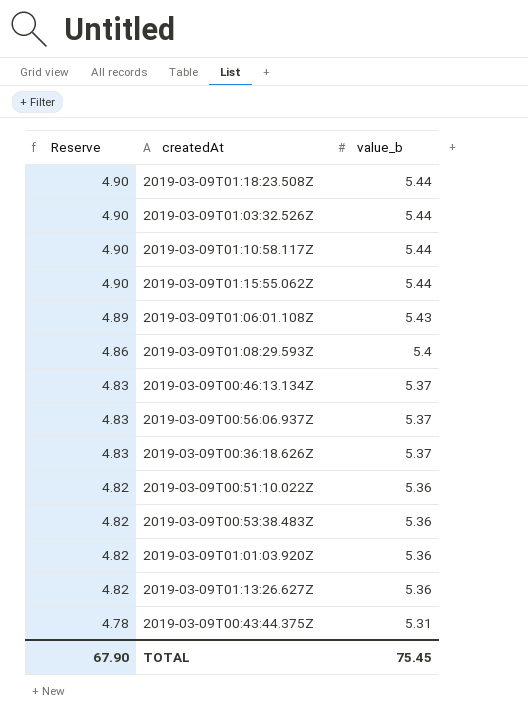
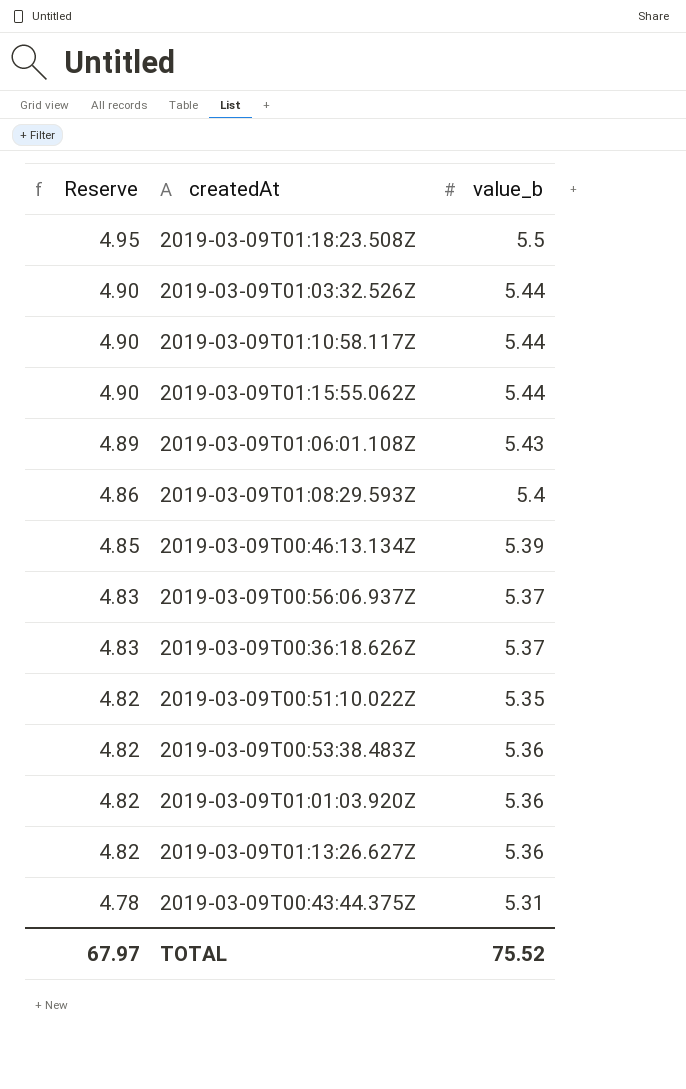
2019-03-09T01:18:23.508Z | Reserve: 4.90 -> 4.95
2019-03-09T01:18:23.508Z | value_b: 5.44 -> 5.5
2019-03-09T00:46:13.134Z | Reserve: 4.83 -> 4.85
2019-03-09T00:46:13.134Z | value_b: 5.37 -> 5.39
2019-03-09T00:51:10.022Z | value_b: 5.36 -> 5.35
TOTAL | Reserve: 67.90 -> 67.97
TOTAL | value_b: 75.45 -> 75.52

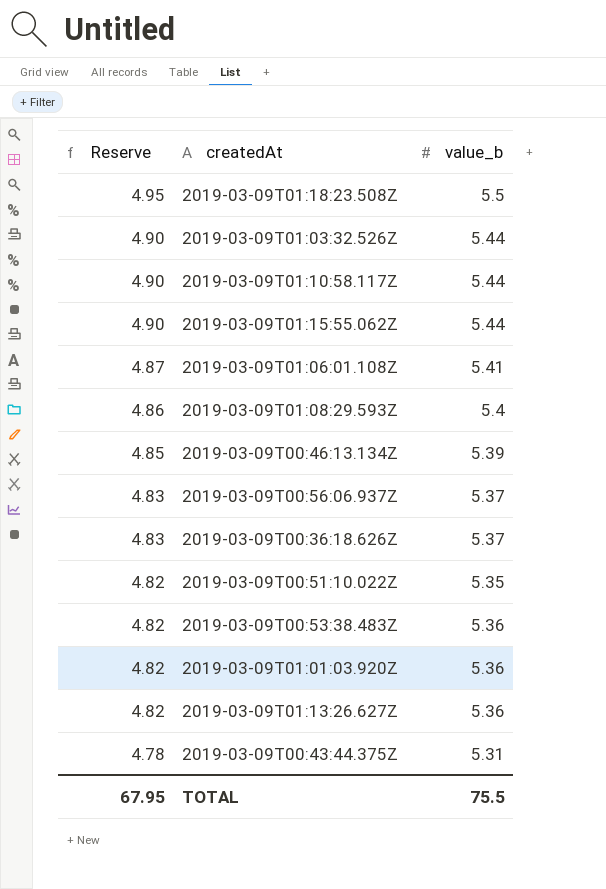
2019-03-09T01:06:01.108Z | Reserve: 4.89 -> 4.87
2019-03-09T01:06:01.108Z | value_b: 5.43 -> 5.41
TOTAL | Reserve: 67.97 -> 67.95
TOTAL | value_b: 75.52 -> 75.5

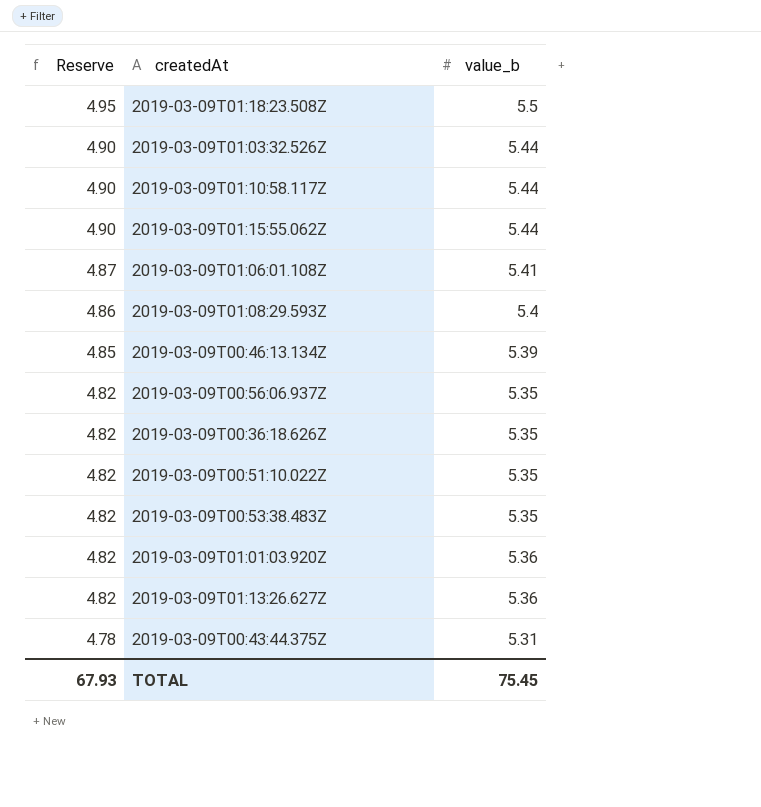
2019-03-09T00:56:06.937Z | Reserve: 4.83 -> 4.82
2019-03-09T00:56:06.937Z | value_b: 5.37 -> 5.35
2019-03-09T00:36:18.626Z | Reserve: 4.83 -> 4.82
2019-03-09T00:36:18.626Z | value_b: 5.37 -> 5.35
2019-03-09T00:53:38.483Z | value_b: 5.36 -> 5.35
TOTAL | Reserve: 67.95 -> 67.93
TOTAL | value_b: 75.5 -> 75.45

